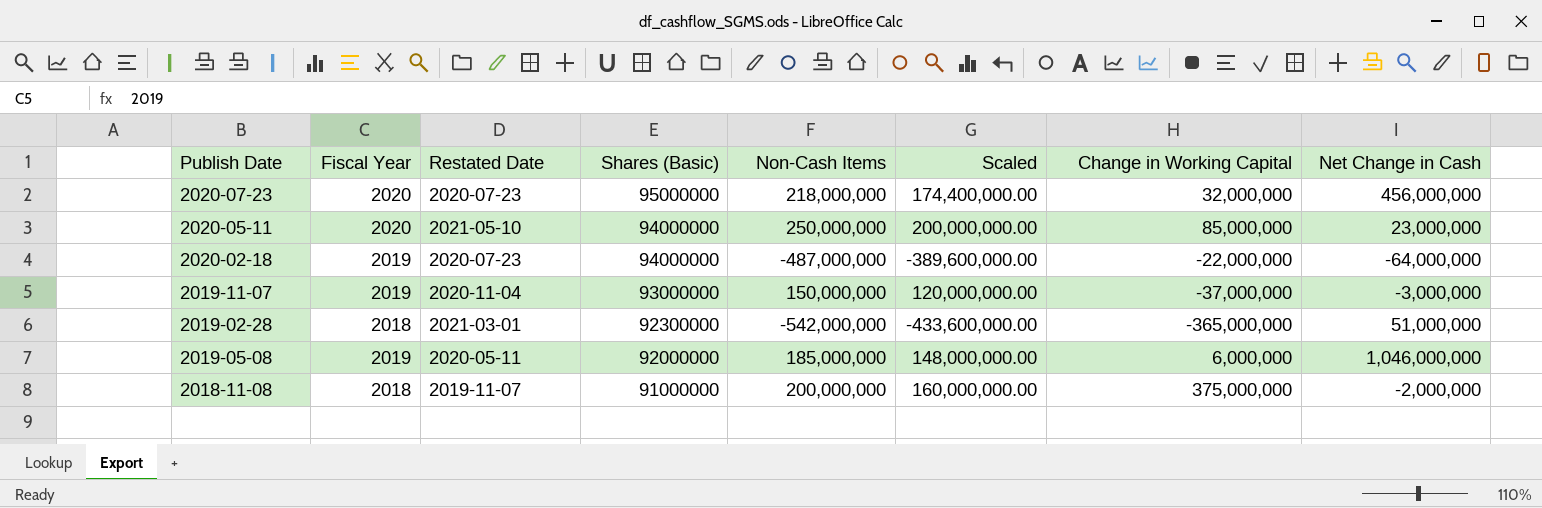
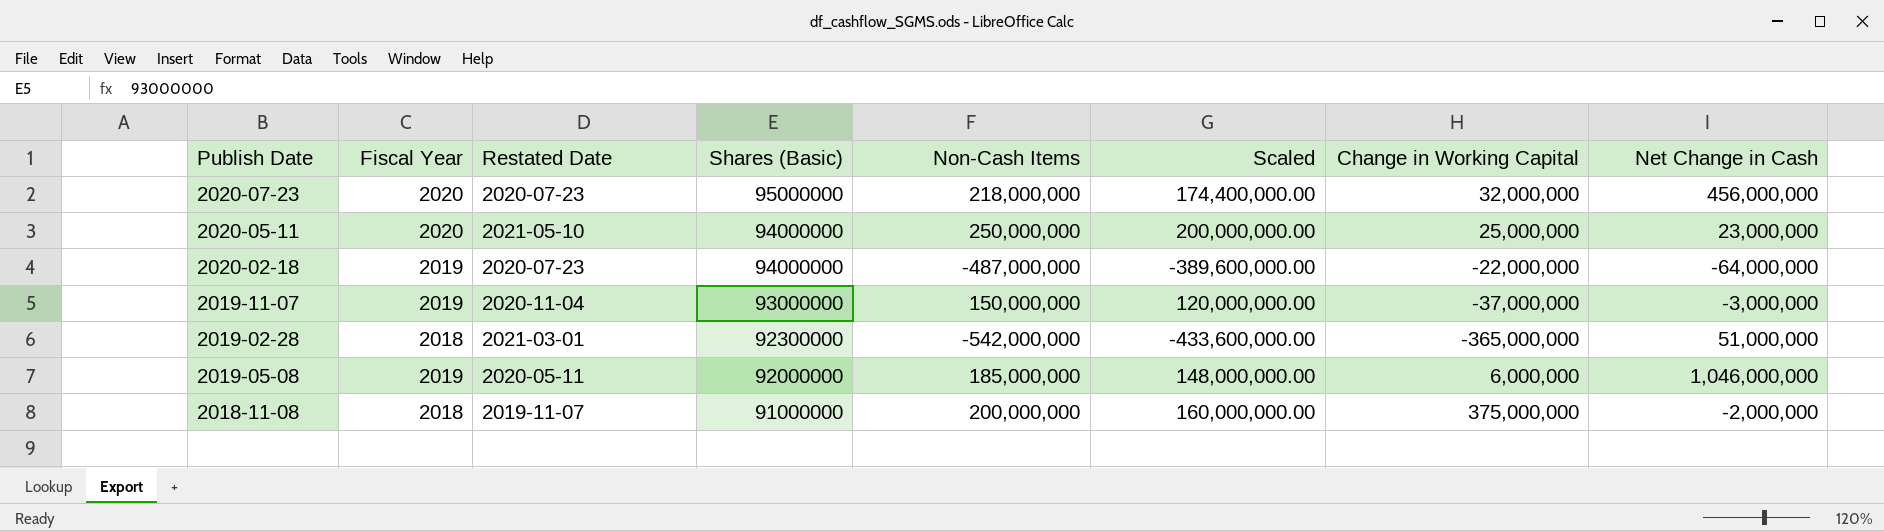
2020-05-11 | Change in Working Capital: 85,000,000 -> 25,000,000

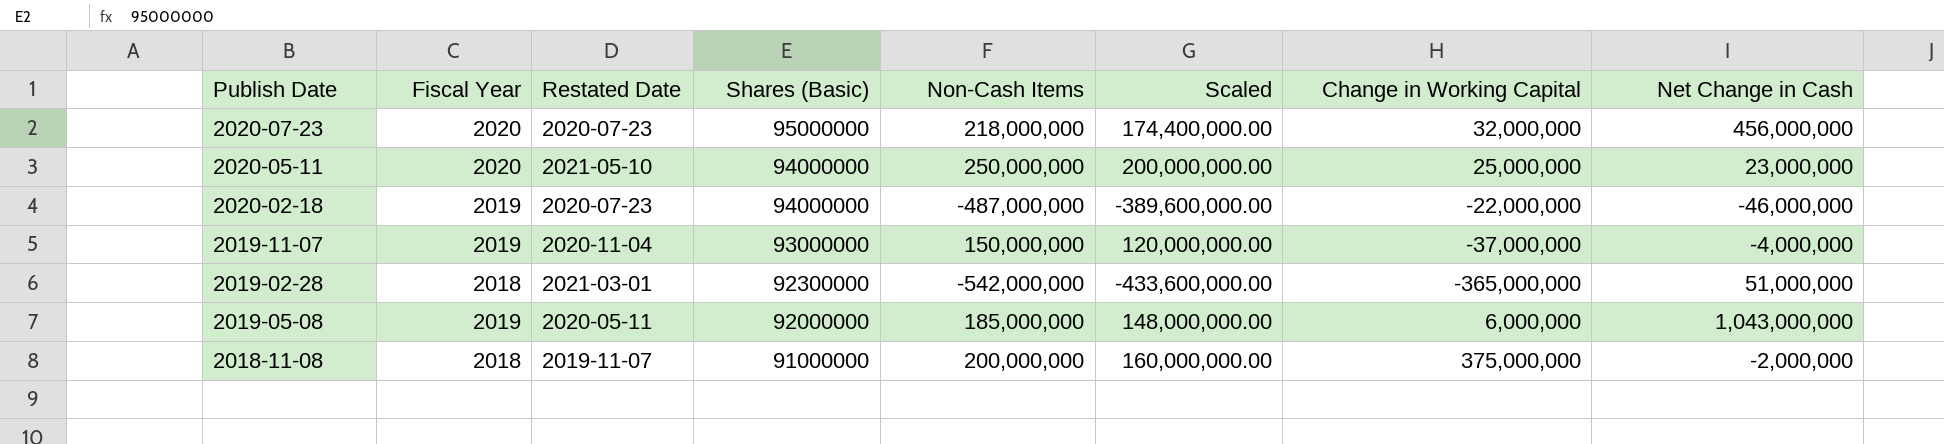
2020-02-18 | Net Change in Cash: -64,000,000 -> -46,000,000
2019-11-07 | Net Change in Cash: -3,000,000 -> -4,000,000
2019-05-08 | Net Change in Cash: 1,046,000,000 -> 1,043,000,000

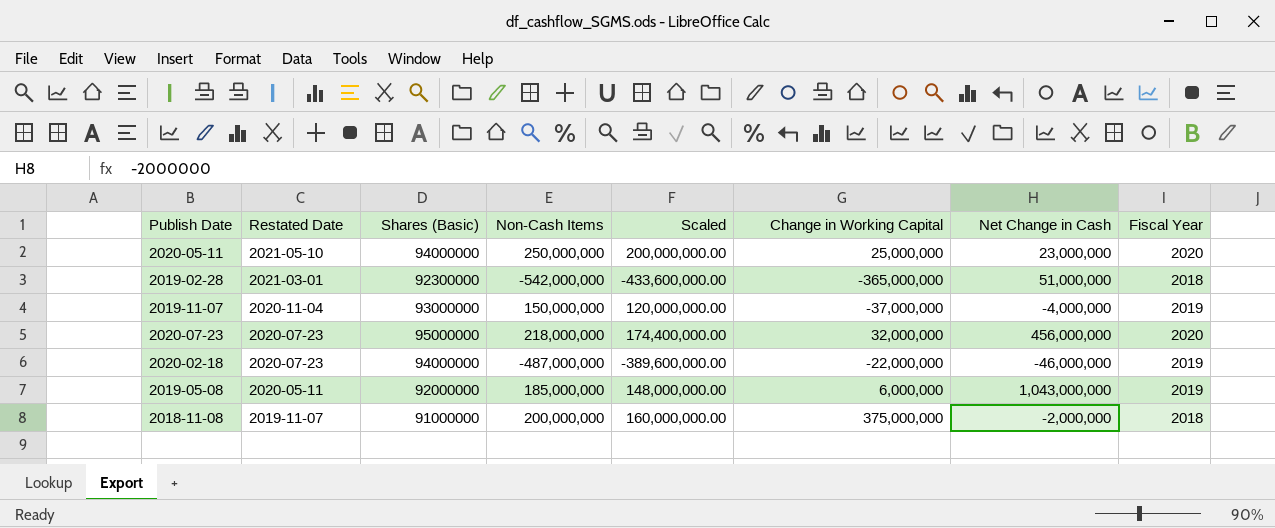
row order: Shares (Basic) descending -> Restated Date descending
column Fiscal Year | position: 2 -> 8

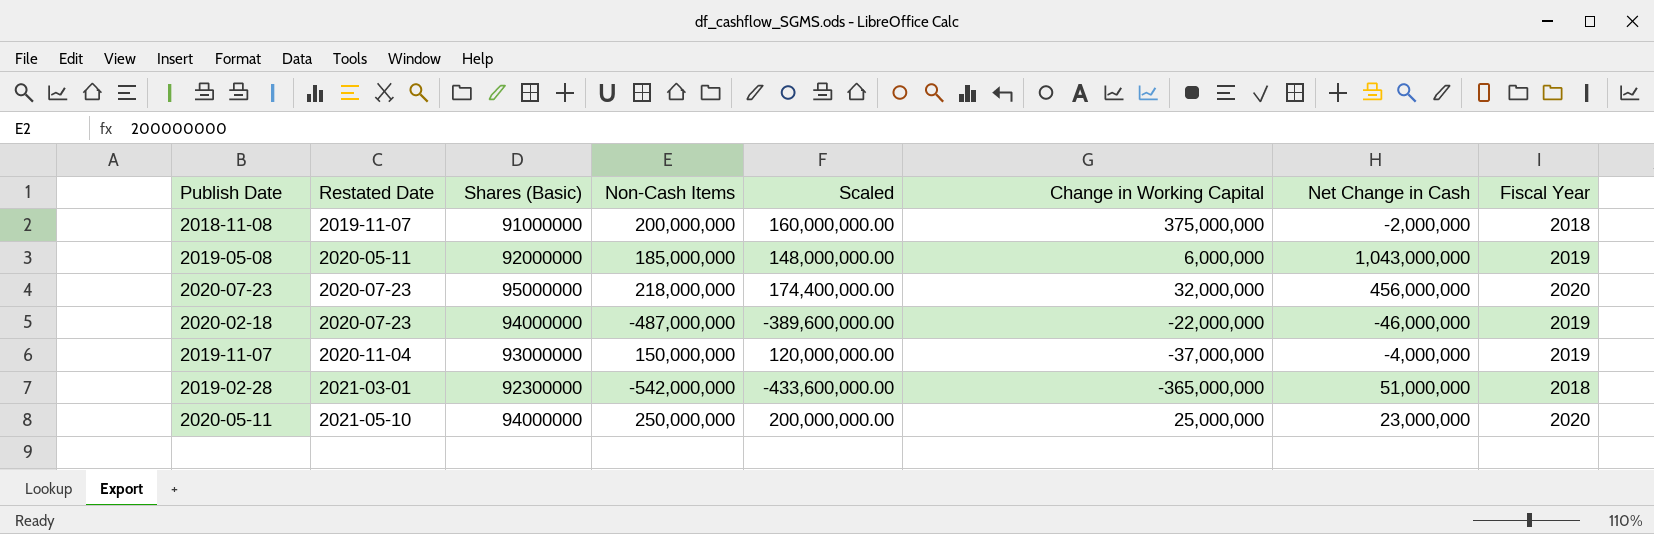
row order: Restated Date descending -> Restated Date ascending

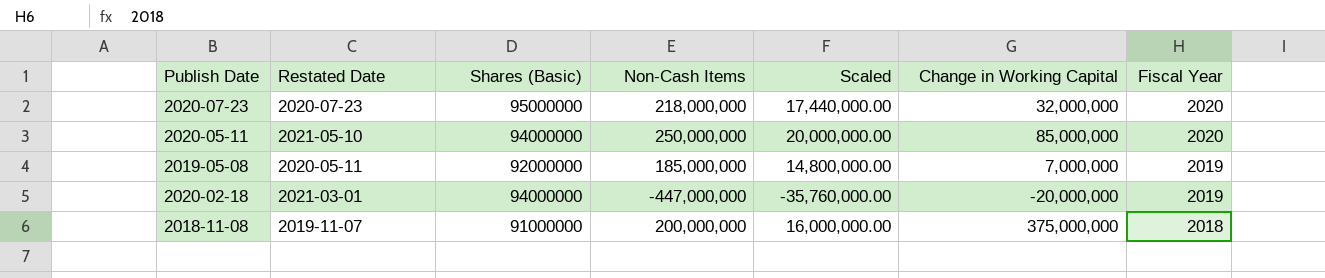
row order: Restated Date ascending -> Fiscal Year descending
column Net Change in Cash | position: 7 -> none
column Scaled | formula: [Non-Cash Items] * 0.8 -> [Non-Cash Items] * 0.08
row 2019-11-07: 2020-11-04 | 93000000 | 150,000,000 | 120,000,000.00 | -37,000,000 | -4,000,000 | 2019 -> none
row 2019-02-28: 2021-03-01 | 92300000 | -542,000,000 | -433,600,000.00 | -365,000,000 | 51,000,000 | 2018 -> none
2020-05-11 | Change in Working Capital: 25,000,000 -> 85,000,000
2019-05-08 | Change in Working Capital: 6,000,000 -> 7,000,000
2020-02-18 | Restated Date: 2020-07-23 -> 2021-03-01
2020-02-18 | Non-Cash Items: -487,000,000 -> -447,000,000
2020-02-18 | Change in Working Capital: -22,000,000 -> -20,000,000

